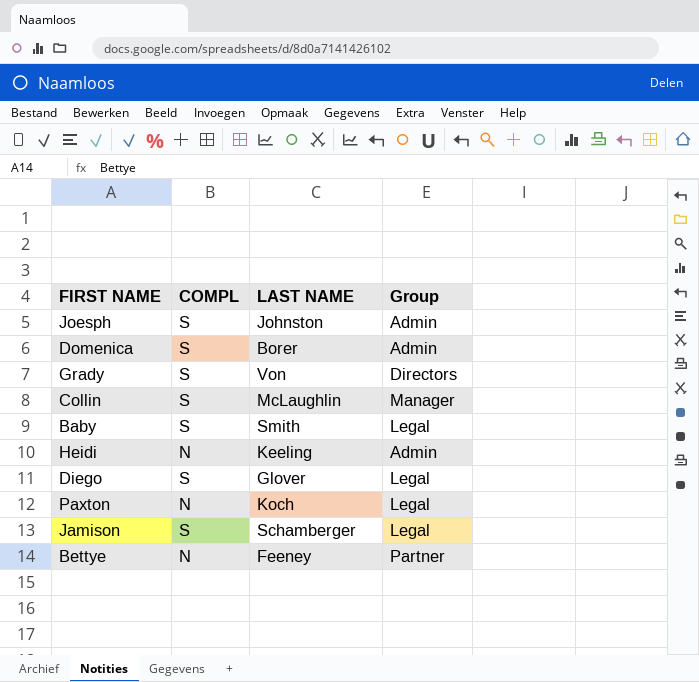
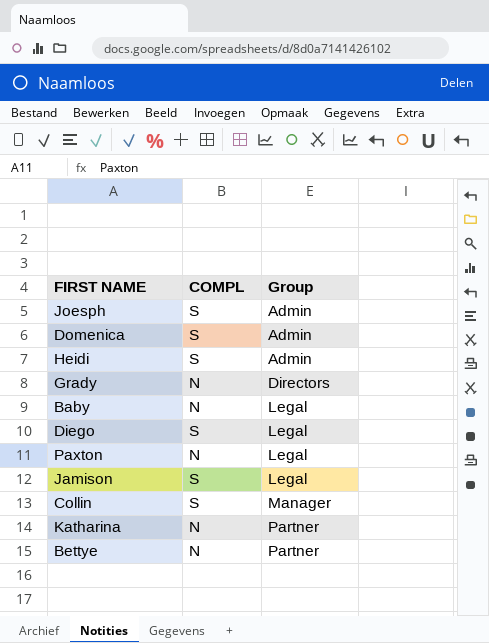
row order: none -> Group ascending
column LAST NAME | position: 3 -> none
Heidi | COMPL: N -> S
Grady | COMPL: S -> N
Baby | COMPL: S -> N
row Katharina: none -> N | Partner

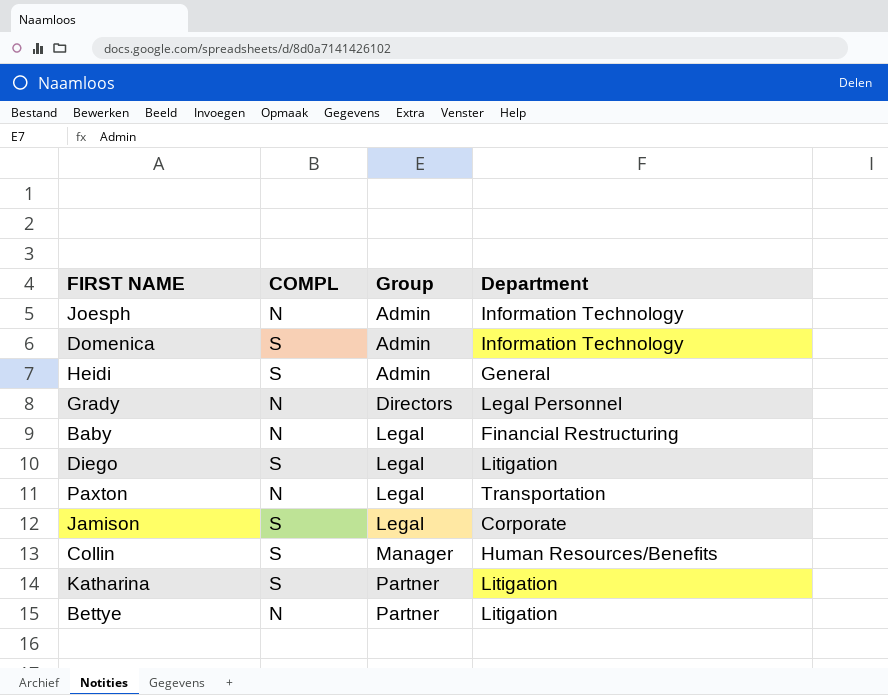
column Department | position: none -> 4
Joesph | COMPL: S -> N
Katharina | COMPL: N -> S

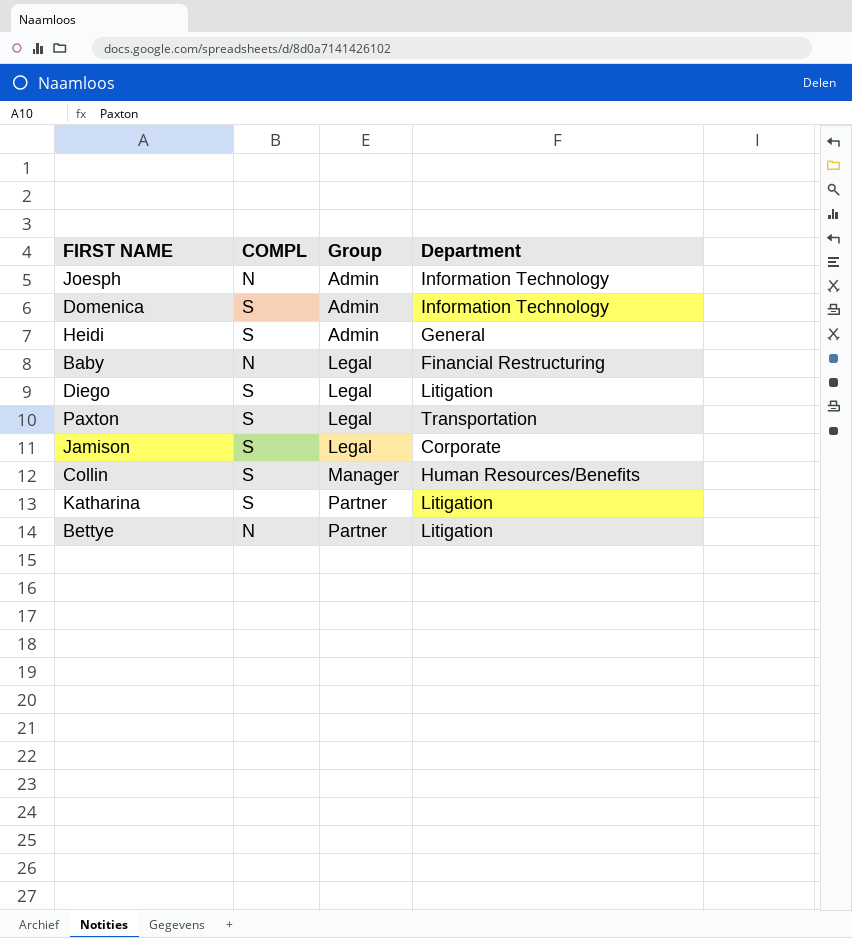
row Grady: N | Directors | Legal Personnel -> none
Paxton | COMPL: N -> S

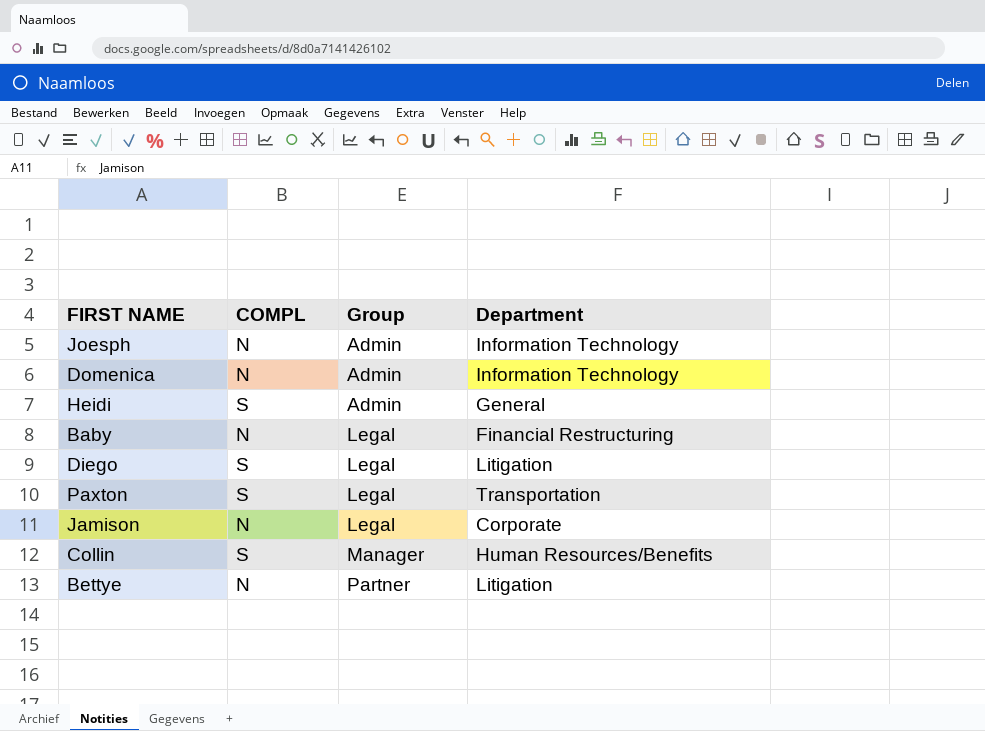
row Katharina: S | Partner | Litigation -> none
Domenica | COMPL: S -> N
Jamison | COMPL: S -> N

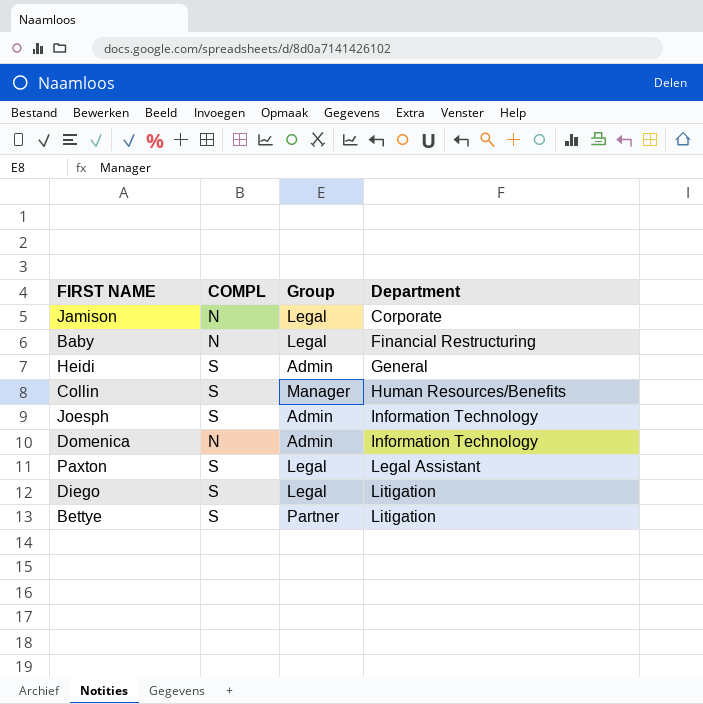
row order: Group ascending -> Department ascending
Joesph | COMPL: N -> S
Paxton | Department: Transportation -> Legal Assistant
Bettye | COMPL: N -> S

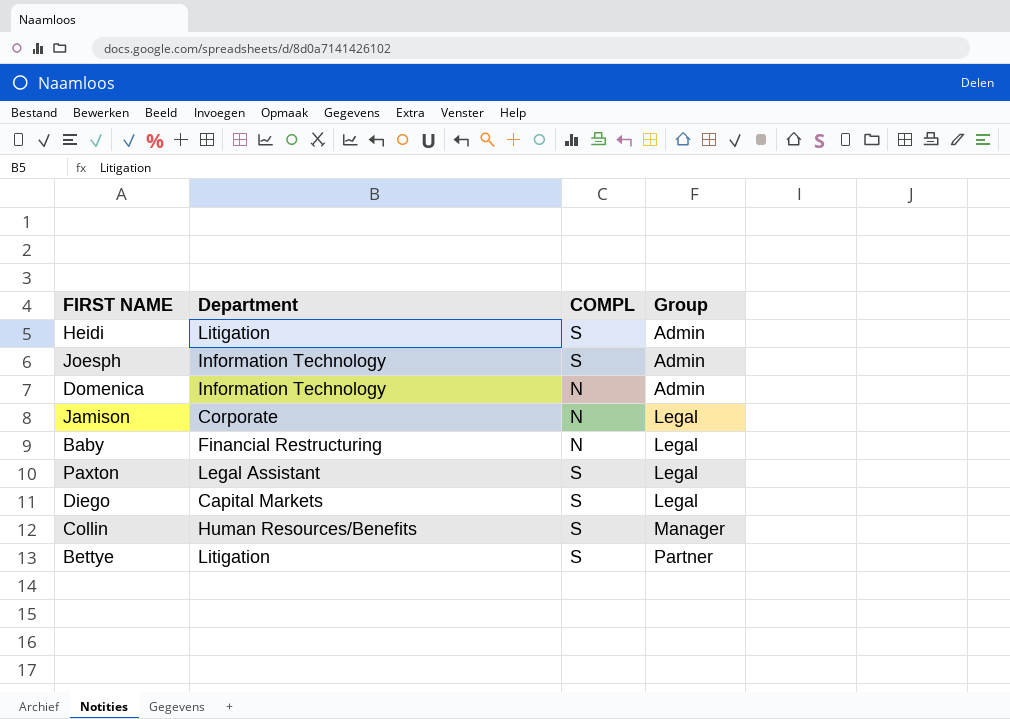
row order: Department ascending -> Group ascending
column Department | position: 4 -> 2
Heidi | Department: General -> Litigation
Diego | Department: Litigation -> Capital Markets

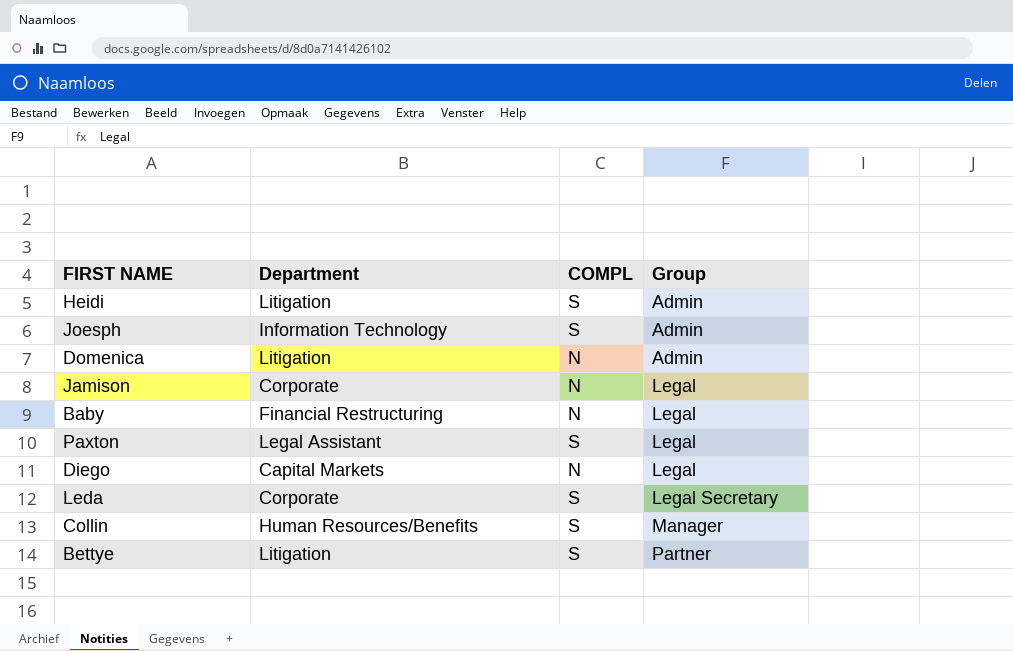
Domenica | Department: Information Technology -> Litigation
Diego | COMPL: S -> N
row Leda: none -> Corporate | S | Legal Secretary

